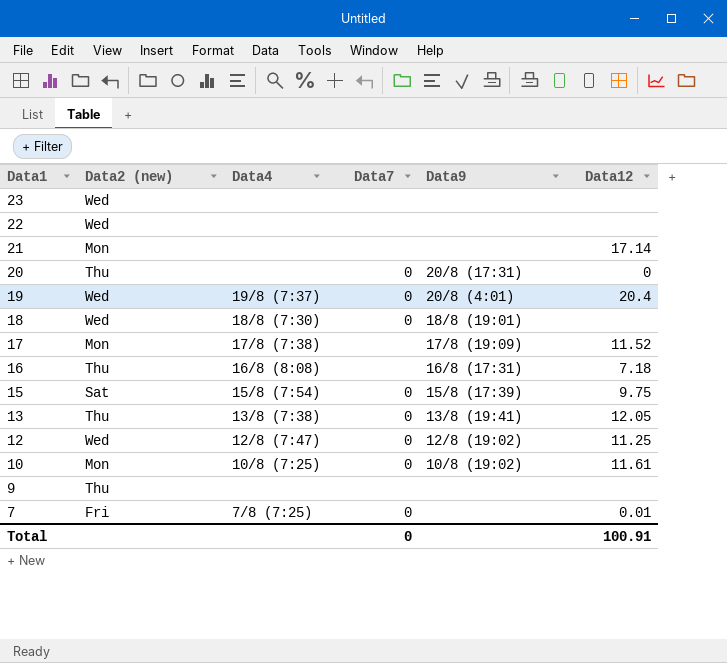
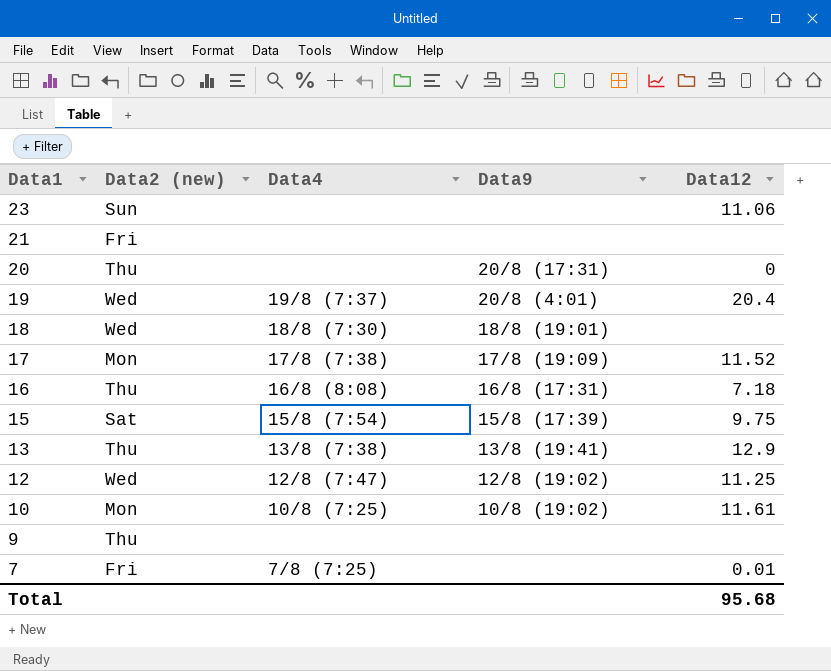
column Data7 | position: 4 -> none
row 22: Wed | none | none | none | none -> none
23 | Data2 (new): Wed -> Sun
23 | Data12: none -> 11.06
21 | Data2 (new): Mon -> Fri
21 | Data12: 17.14 -> none
13 | Data12: 12.05 -> 12.9
Total | Data12: 100.91 -> 95.68

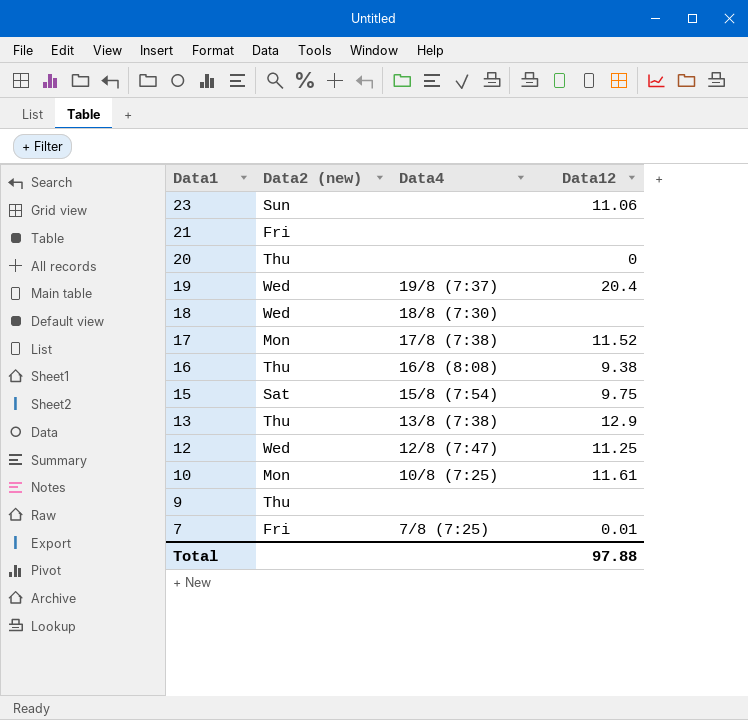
column Data9 | position: 4 -> none
16 | Data12: 7.18 -> 9.38
Total | Data12: 95.68 -> 97.88

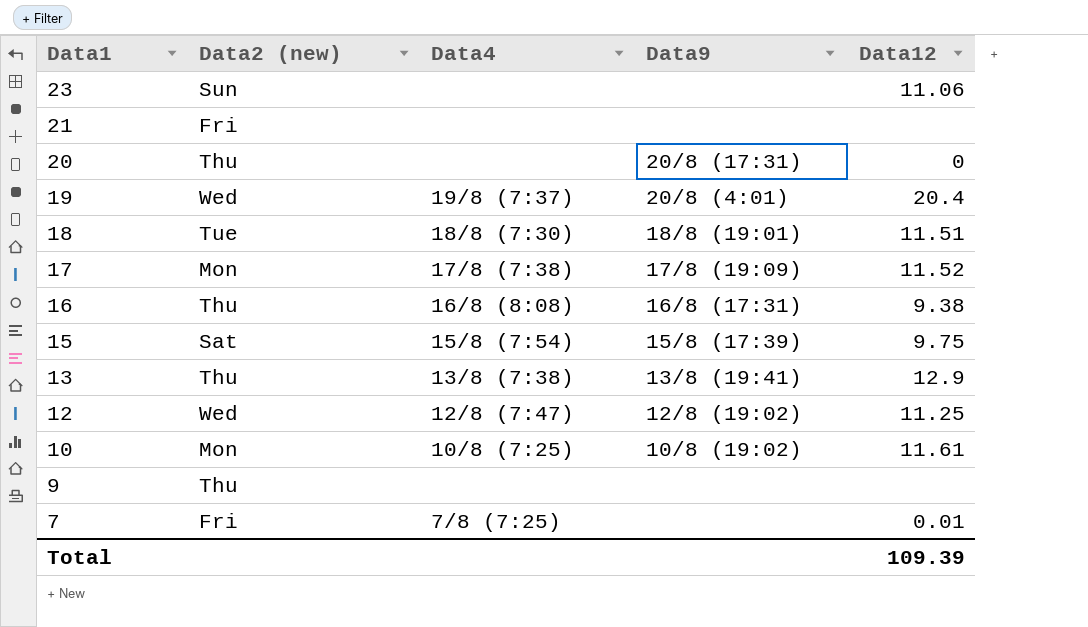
column Data9 | position: none -> 4
18 | Data2 (new): Wed -> Tue
18 | Data12: none -> 11.51
Total | Data12: 97.88 -> 109.39

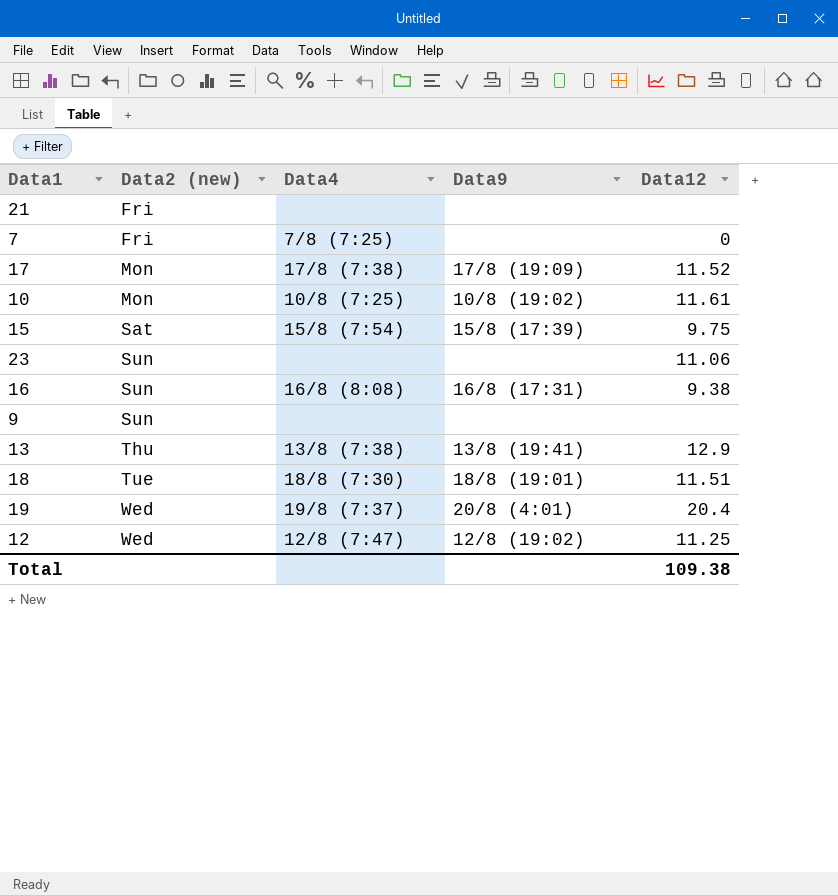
row order: Data1 descending -> Data2 (new) ascending
row 20: Thu | none | 20/8 (17:31) | 0 -> none
7 | Data12: 0.01 -> 0
16 | Data2 (new): Thu -> Sun
9 | Data2 (new): Thu -> Sun
Total | Data12: 109.39 -> 109.38

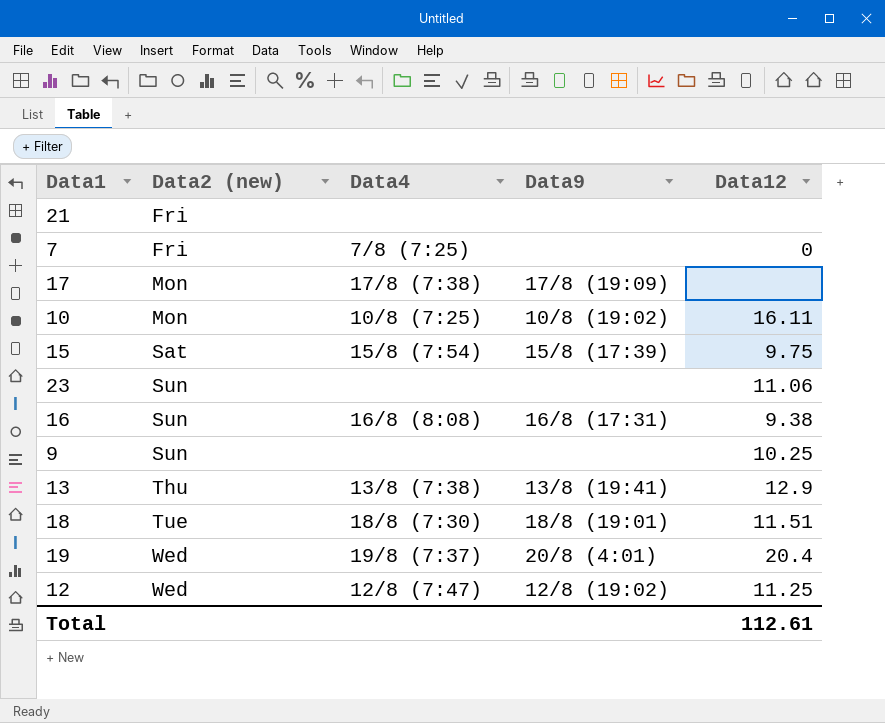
17 | Data12: 11.52 -> none
10 | Data12: 11.61 -> 16.11
9 | Data12: none -> 10.25
Total | Data12: 109.38 -> 112.61

